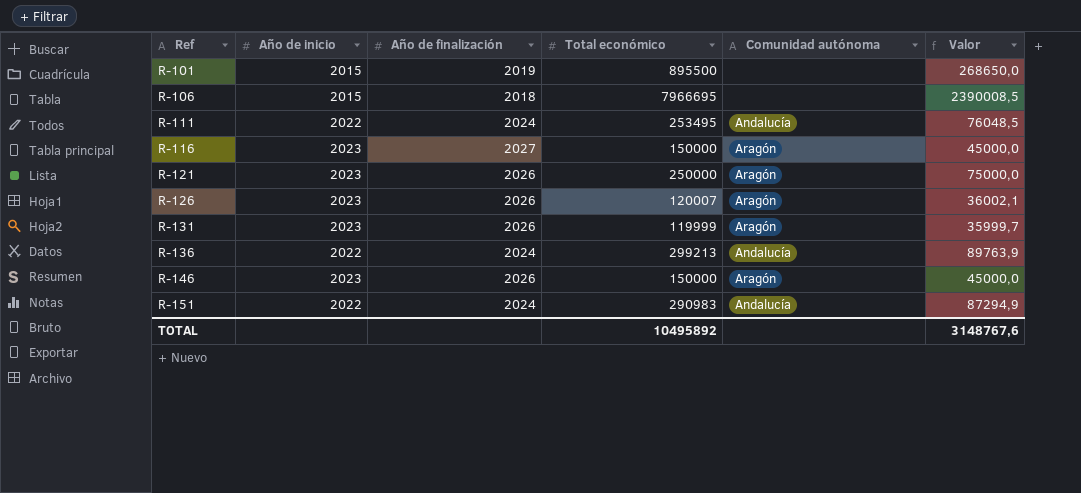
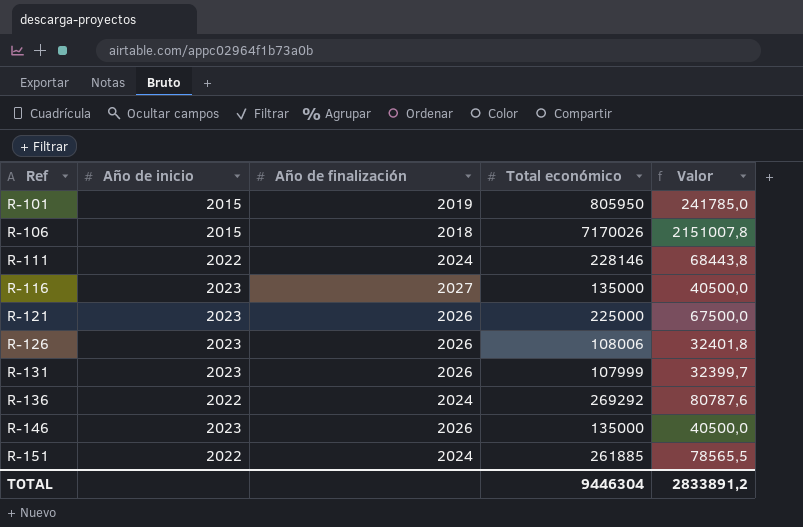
column Comunidad autónoma | position: 5 -> none
R-101 | Total económico: 895500 -> 805950
R-101 | Valor: 268650,0 -> 241785,0
R-106 | Total económico: 7966695 -> 7170026
R-106 | Valor: 2390008,5 -> 2151007,8
R-111 | Total económico: 253495 -> 228146
R-111 | Valor: 76048,5 -> 68443,8
R-116 | Total económico: 150000 -> 135000
R-116 | Valor: 45000,0 -> 40500,0
R-121 | Total económico: 250000 -> 225000
R-121 | Valor: 75000,0 -> 67500,0
R-126 | Total económico: 120007 -> 108006
R-126 | Valor: 36002,1 -> 32401,8
R-131 | Total económico: 119999 -> 107999
R-131 | Valor: 35999,7 -> 32399,7
R-136 | Total económico: 299213 -> 269292
R-136 | Valor: 89763,9 -> 80787,6
R-146 | Total económico: 150000 -> 135000
R-146 | Valor: 45000,0 -> 40500,0
R-151 | Total económico: 290983 -> 261885
R-151 | Valor: 87294,9 -> 78565,5
TOTAL | Total económico: 10495892 -> 9446304
TOTAL | Valor: 3148767,6 -> 2833891,2

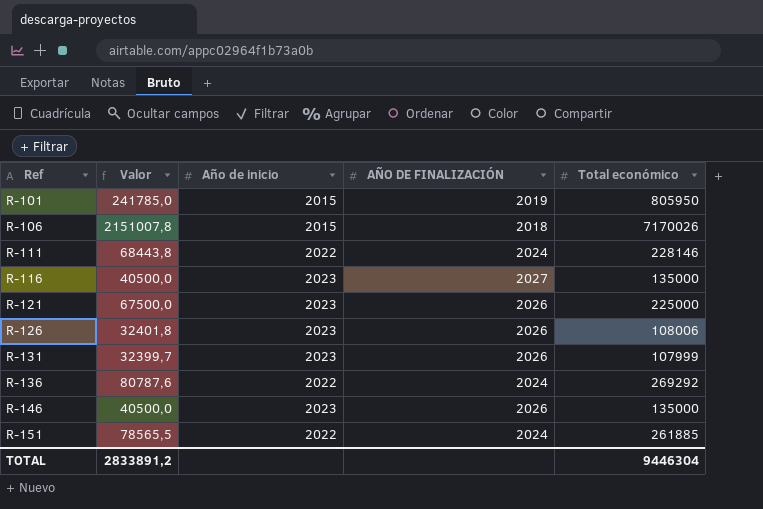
column Valor | position: 5 -> 2
column name: Año de finalización -> AÑO DE FINALIZACIÓN

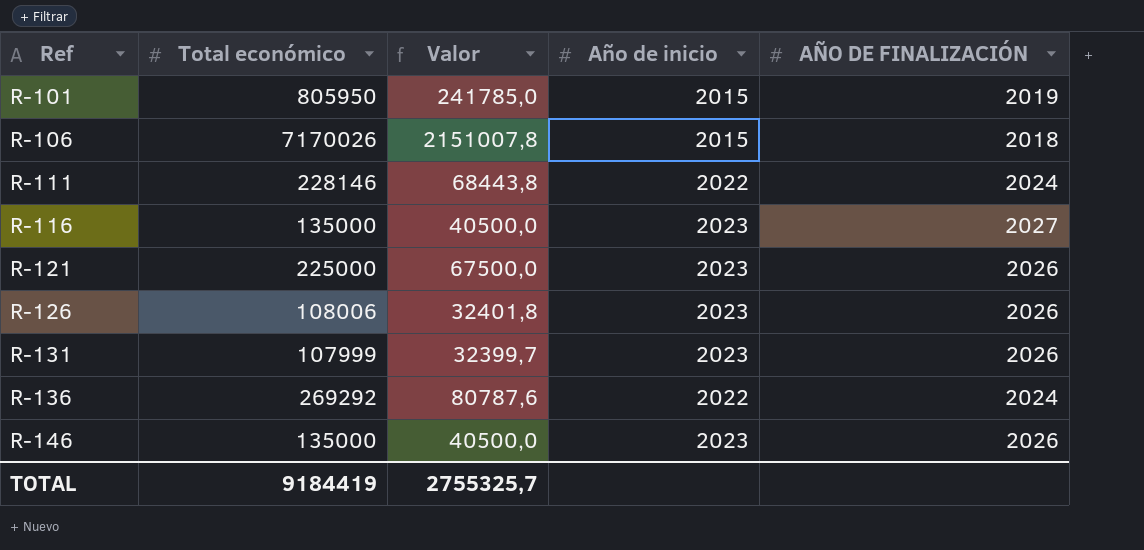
column Total económico | position: 5 -> 2
row R-151: 78565,5 | 2022 | 2024 | 261885 -> none
TOTAL | Total económico: 9446304 -> 9184419
TOTAL | Valor: 2833891,2 -> 2755325,7

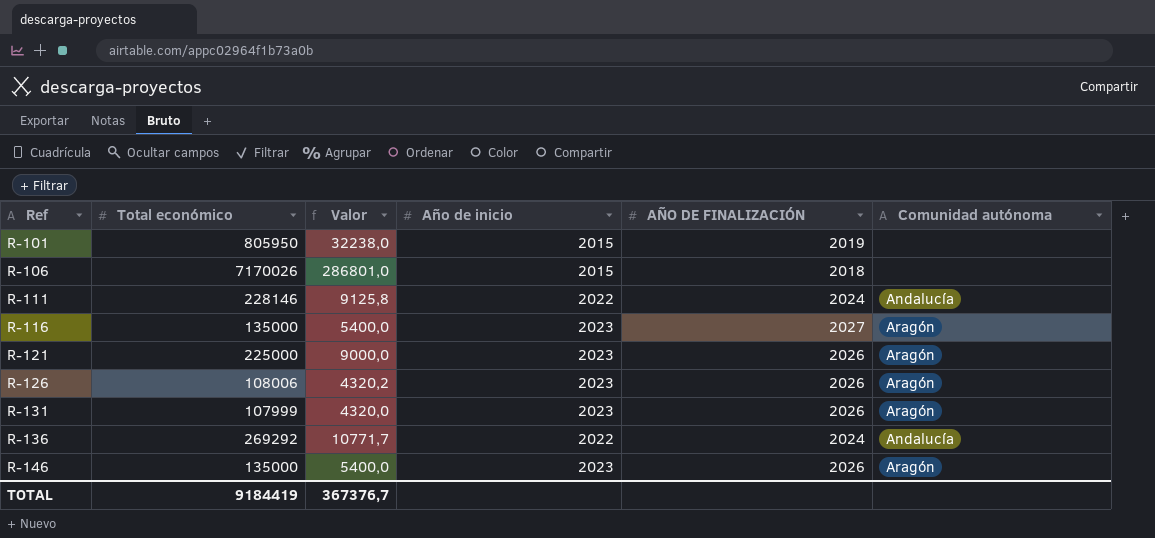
column Valor | formula: [Total económico] * 0,3 -> [Total económico] * 0,04
column Comunidad autónoma | position: none -> 6
TOTAL | Valor: 2755325,7 -> 367376,7

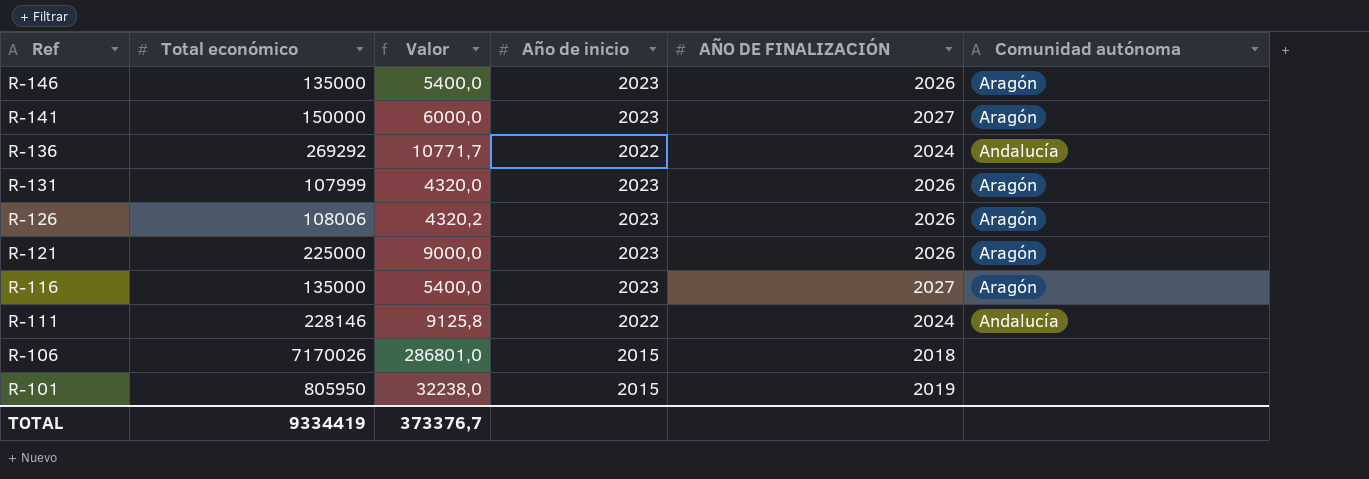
row order: Ref ascending -> Ref descending
row R-141: none -> 150000 | 6000,0 | 2023 | 2027 | Aragón
TOTAL | Total económico: 9184419 -> 9334419
TOTAL | Valor: 367376,7 -> 373376,7

